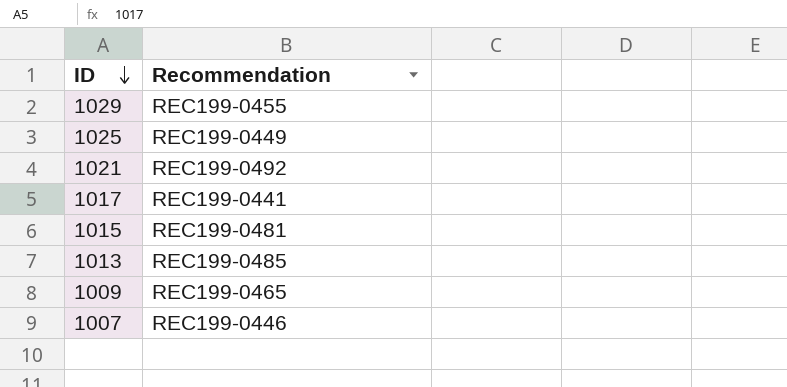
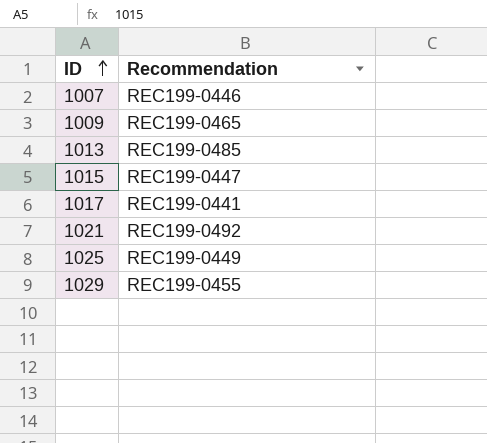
row order: ID descending -> ID ascending
1015 | Recommendation: REC199-0481 -> REC199-0447

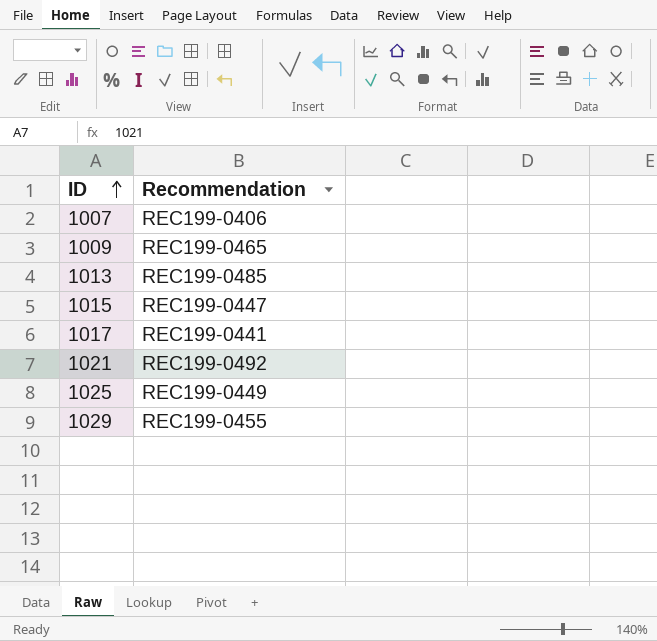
1007 | Recommendation: REC199-0446 -> REC199-0406

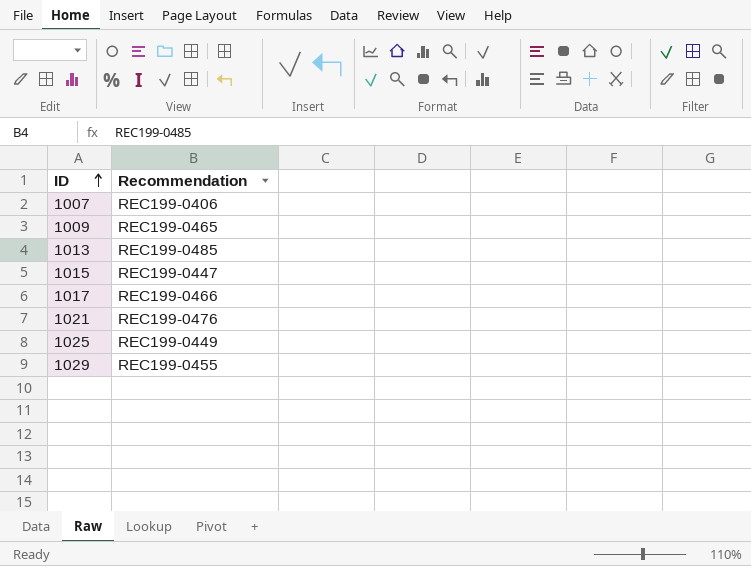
1017 | Recommendation: REC199-0441 -> REC199-0466
1021 | Recommendation: REC199-0492 -> REC199-0476

